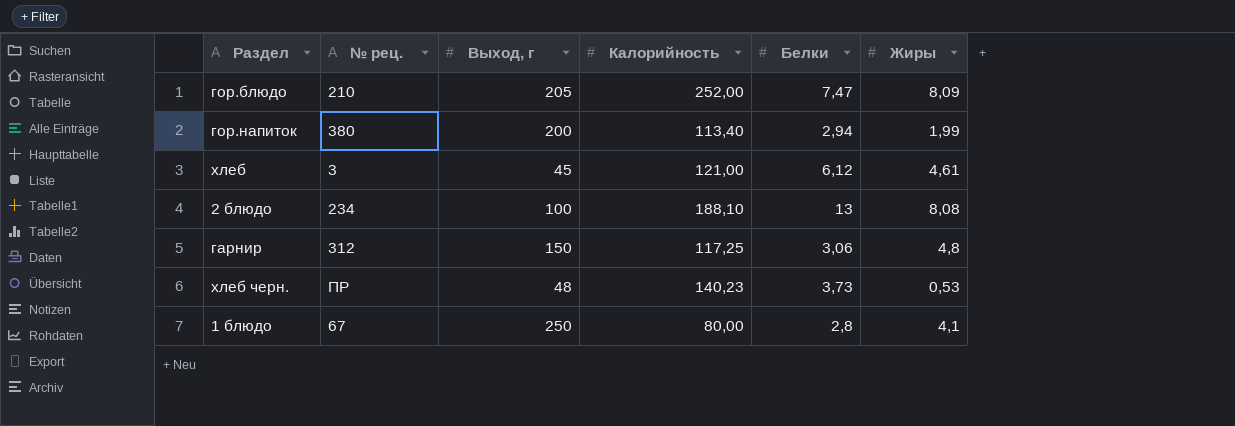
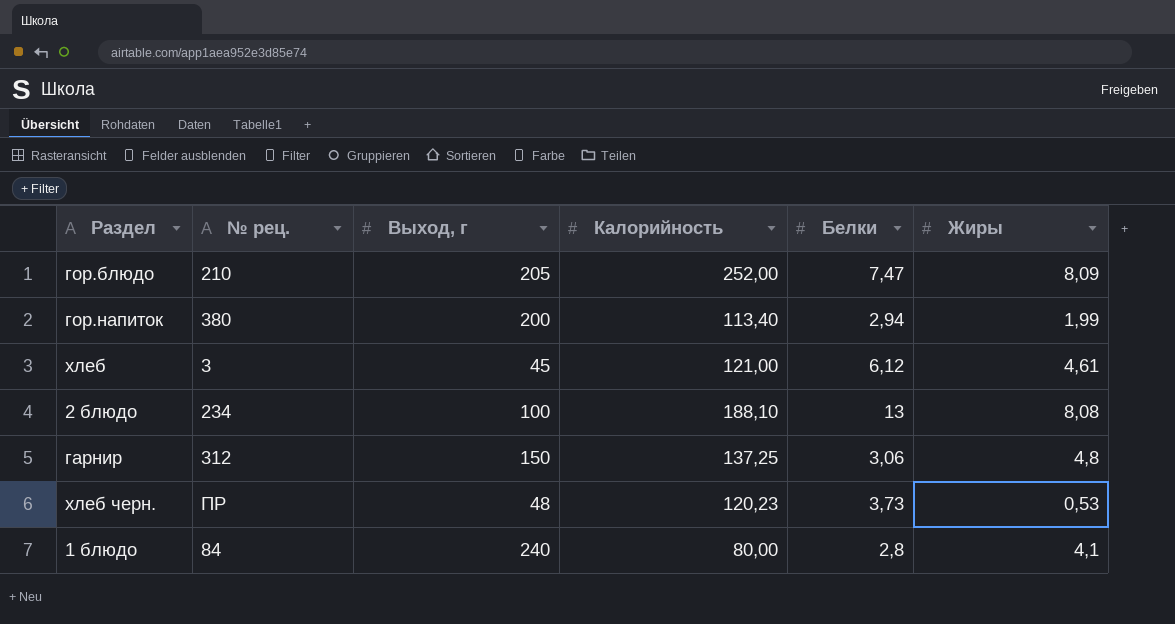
гарнир | Калорийность: 117,25 -> 137,25
хлеб черн. | Калорийность: 140,23 -> 120,23
1 блюдо | № рец.: 67 -> 84
1 блюдо | Выход, г: 250 -> 240

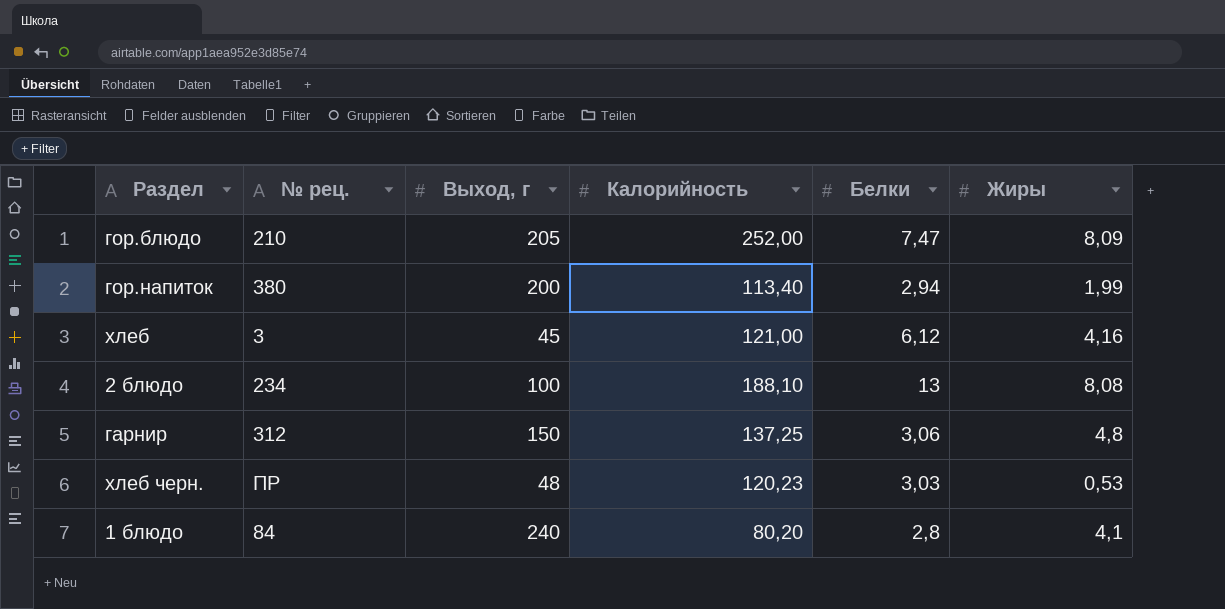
хлеб | Жиры: 4,61 -> 4,16
хлеб черн. | Белки: 3,73 -> 3,03
1 блюдо | Калорийность: 80,00 -> 80,20

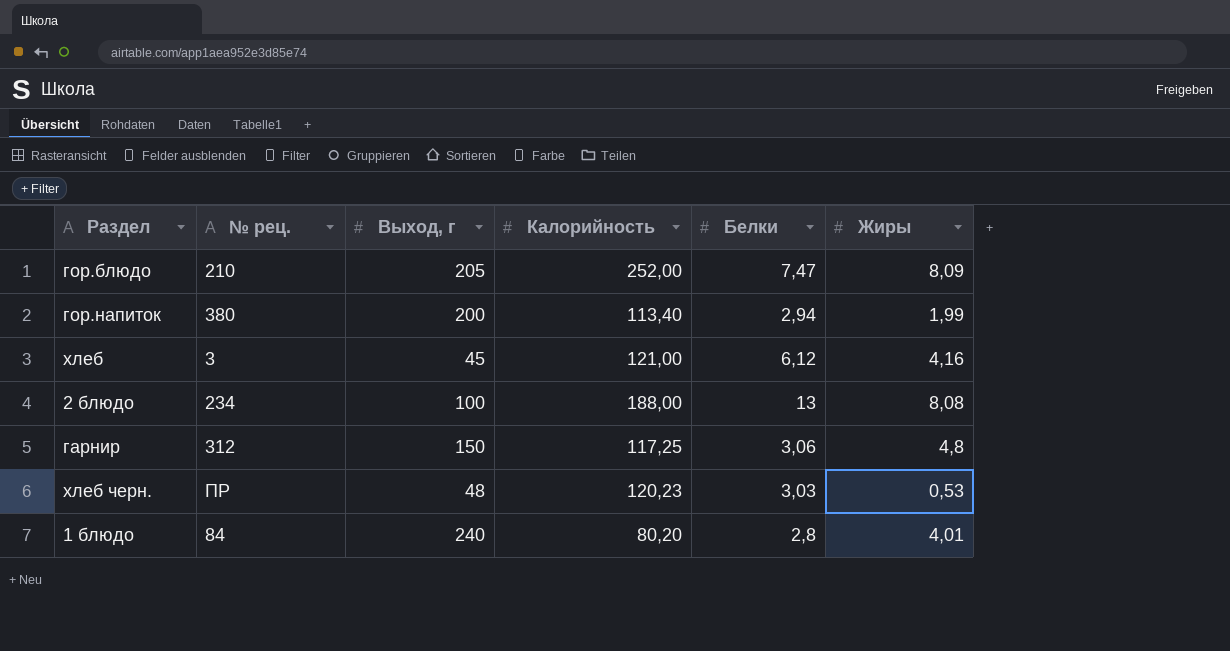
2 блюдо | Калорийность: 188,10 -> 188,00
гарнир | Калорийность: 137,25 -> 117,25
1 блюдо | Жиры: 4,1 -> 4,01

